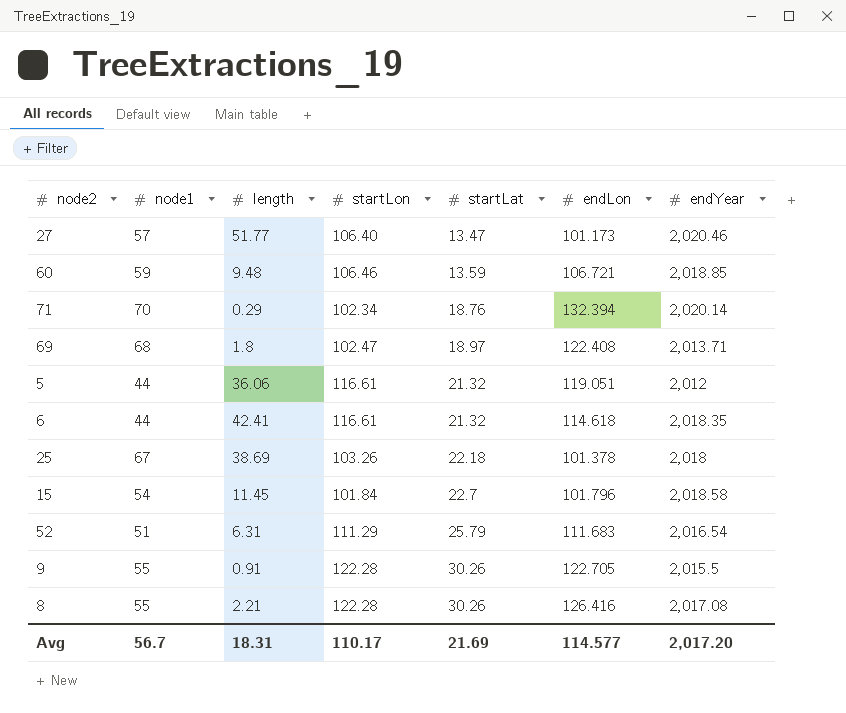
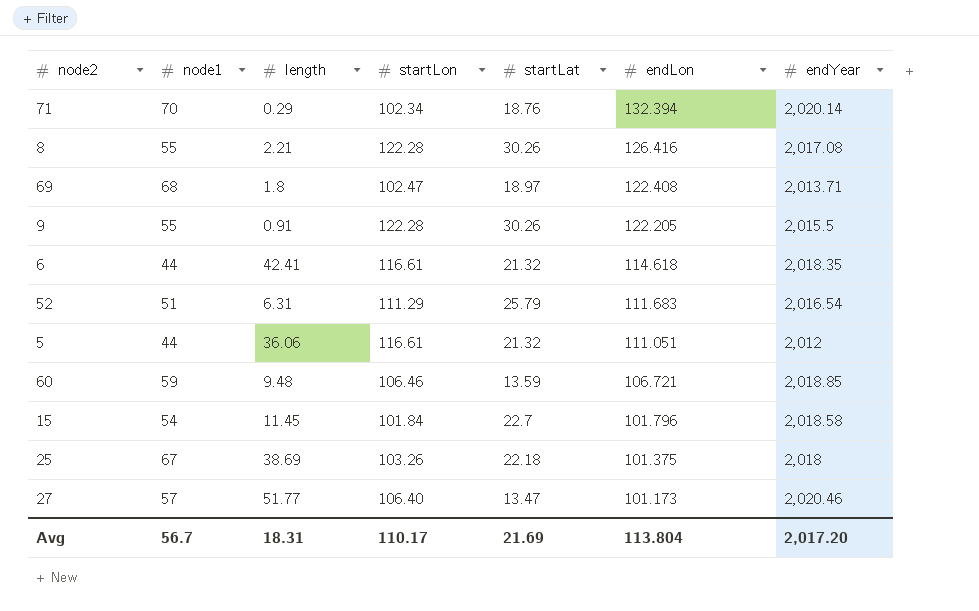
row order: startLat ascending -> endLon descending
9 | endLon: 122.705 -> 122.205
5 | endLon: 119.051 -> 111.051
25 | endLon: 101.378 -> 101.375
Avg | endLon: 114.577 -> 113.804

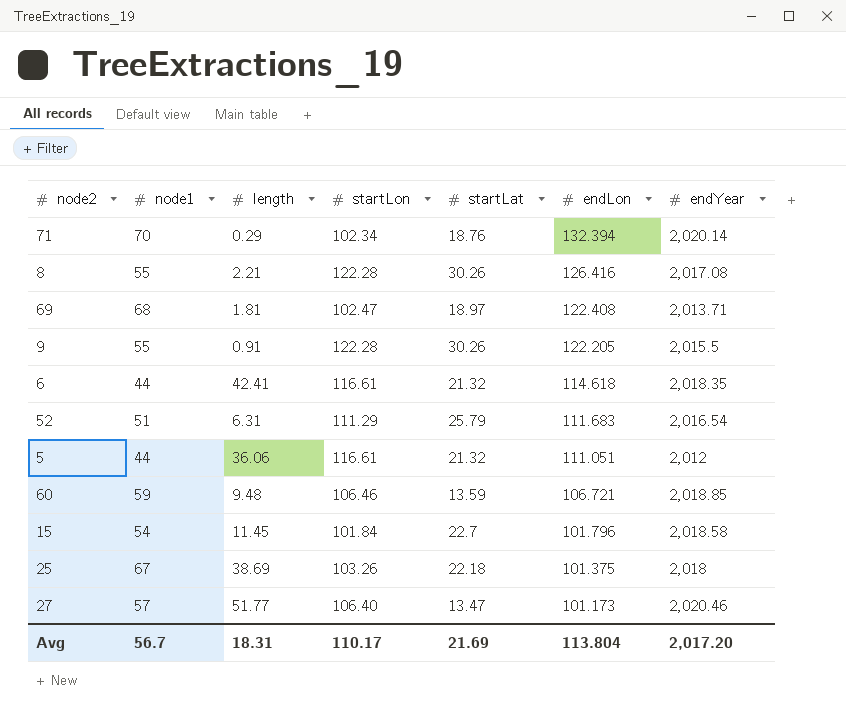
69 | length: 1.8 -> 1.81

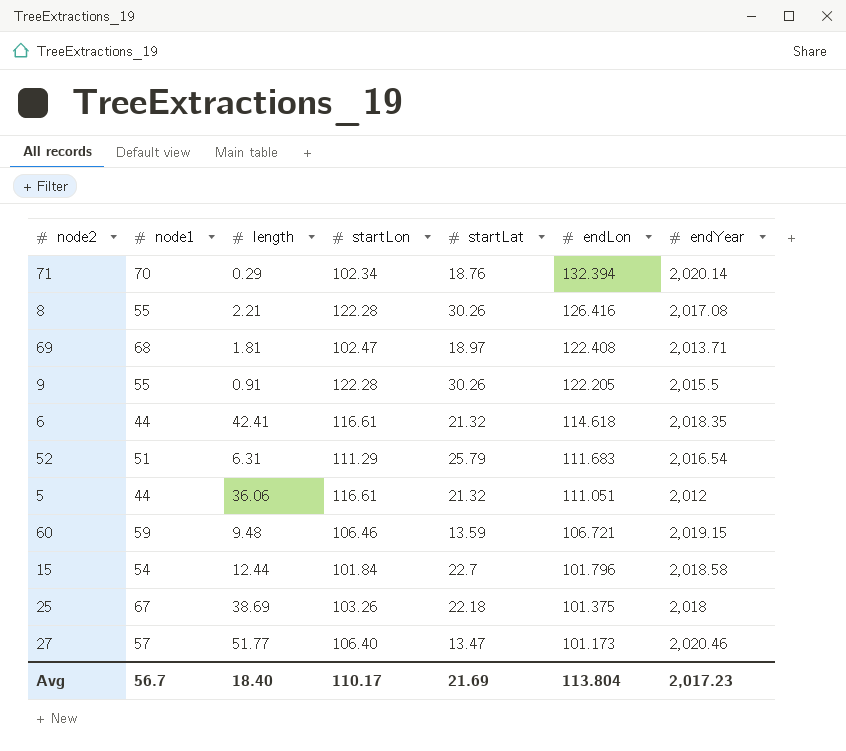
60 | endYear: 2,018.85 -> 2,019.15
15 | length: 11.45 -> 12.44
Avg | length: 18.31 -> 18.40
Avg | endYear: 2,017.20 -> 2,017.23

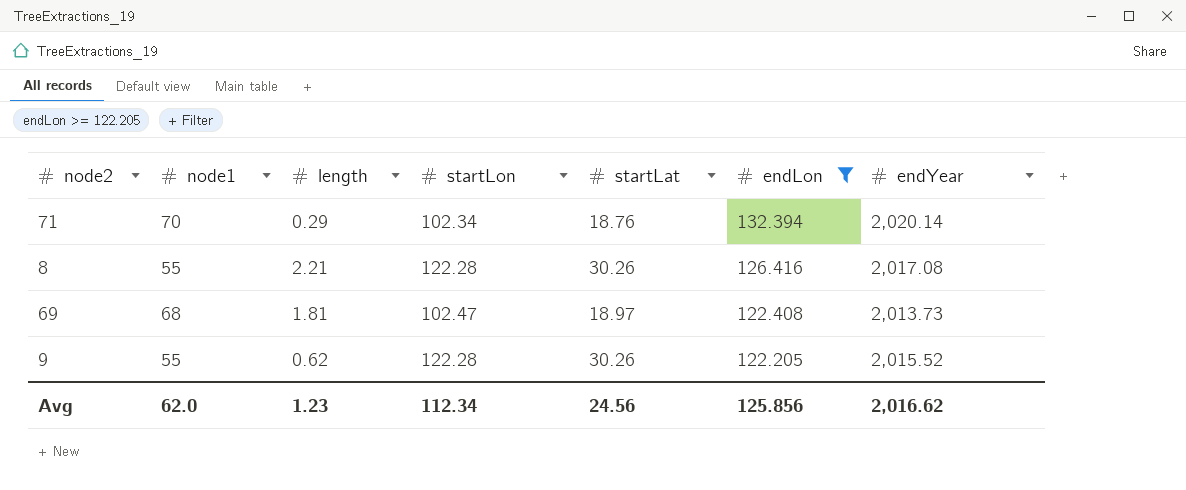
filter: none -> endLon >= 122.205
69 | endYear: 2,013.71 -> 2,013.73
9 | length: 0.91 -> 0.62
9 | endYear: 2,015.5 -> 2,015.52
Avg | node1: 56.7 -> 62.0
Avg | length: 18.40 -> 1.23
Avg | startLon: 110.17 -> 112.34
Avg | startLat: 21.69 -> 24.56
Avg | endLon: 113.804 -> 125.856
Avg | endYear: 2,017.23 -> 2,016.62

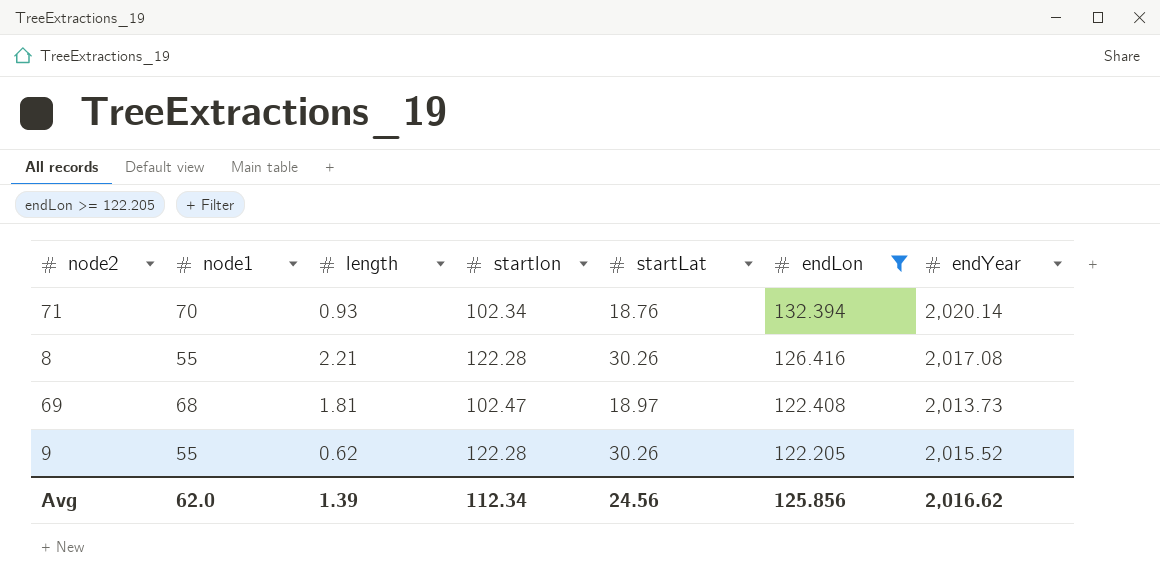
column name: startLon -> startlon
71 | length: 0.29 -> 0.93
Avg | length: 1.23 -> 1.39

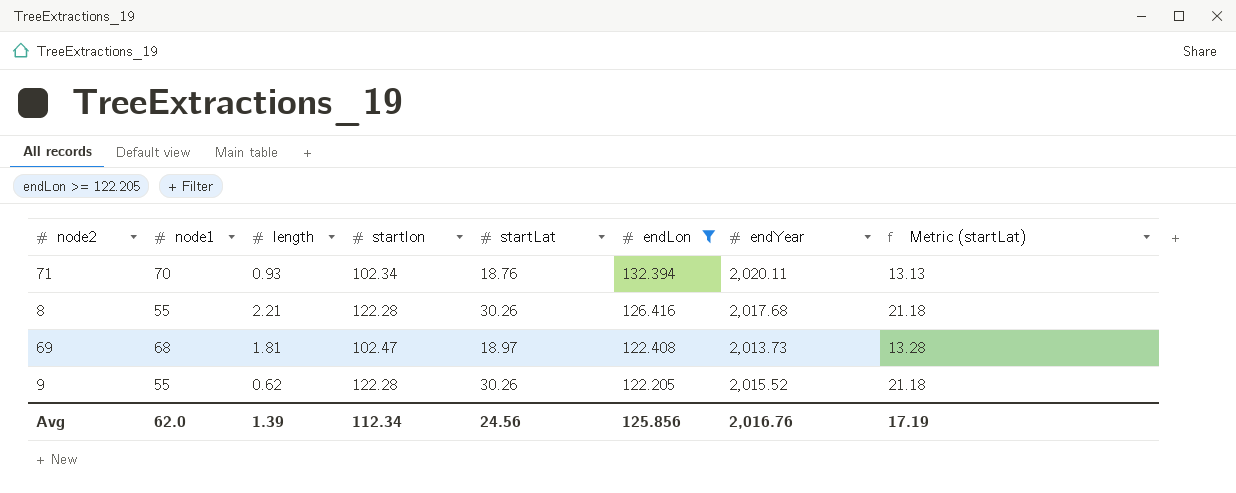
column Metric (startLat) | formula: none -> [startLat] * 0.7
71 | endYear: 2,020.14 -> 2,020.11
8 | endYear: 2,017.08 -> 2,017.68
Avg | endYear: 2,016.62 -> 2,016.76

